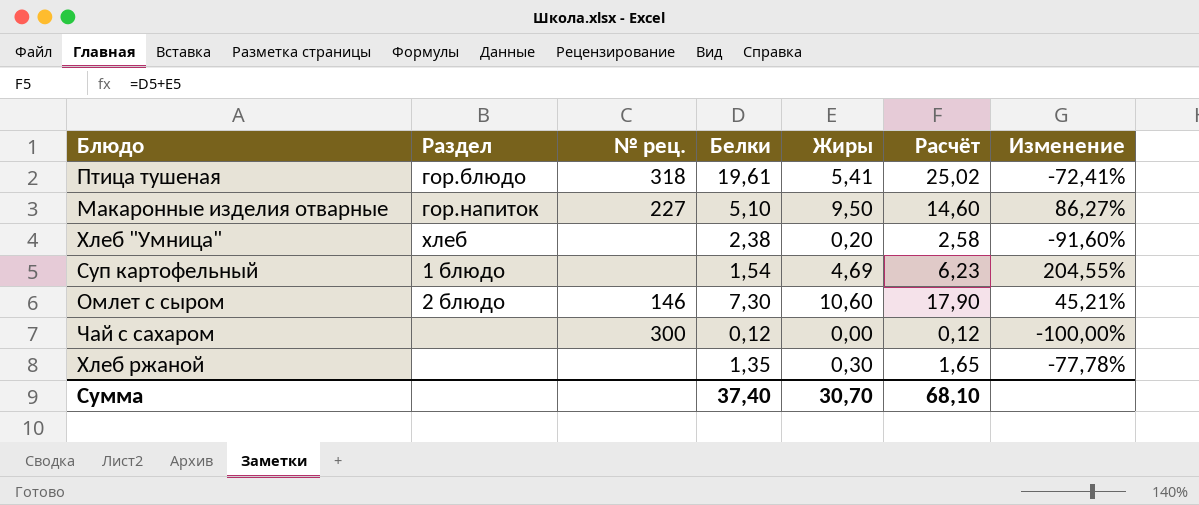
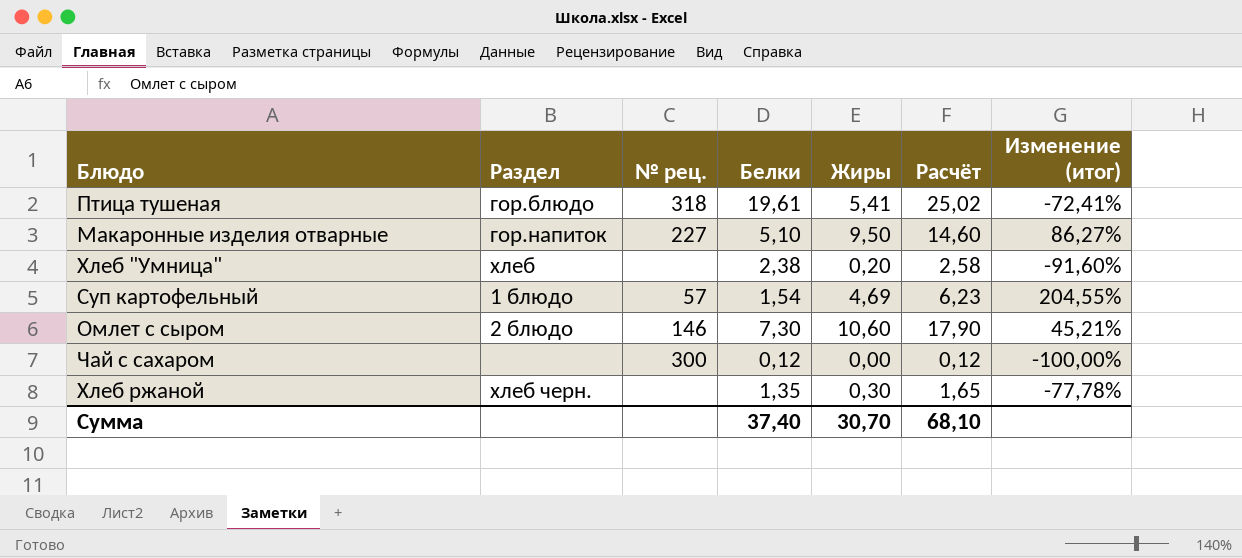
column name: Изменение -> Изменение (итог)
Суп картофельный | № рец.: none -> 57
Хлеб ржаной | Раздел: none -> хлеб черн.

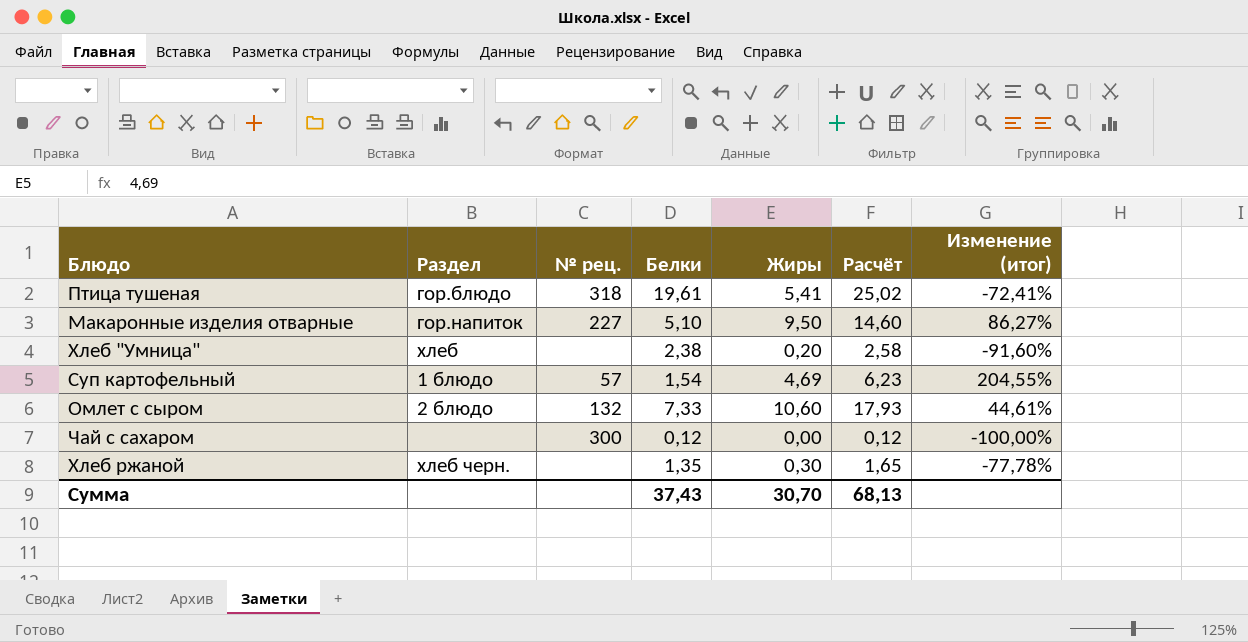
Омлет с сыром | № рец.: 146 -> 132
Омлет с сыром | Белки: 7,30 -> 7,33
Омлет с сыром | Расчёт: 17,90 -> 17,93
Омлет с сыром | Изменение (итог): 45,21% -> 44,61%
Сумма | Белки: 37,40 -> 37,43
Сумма | Расчёт: 68,10 -> 68,13

